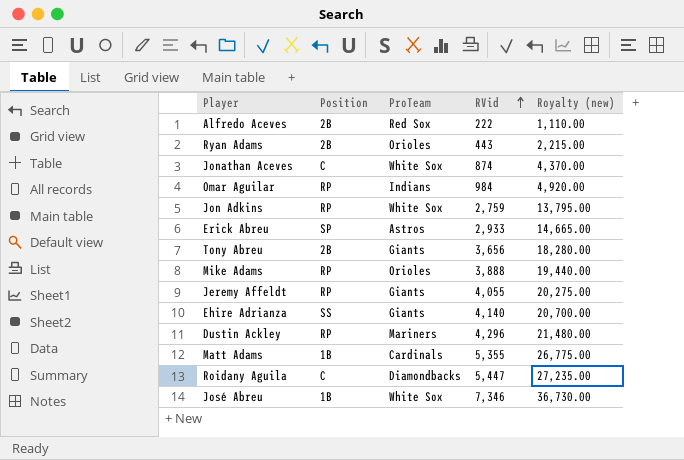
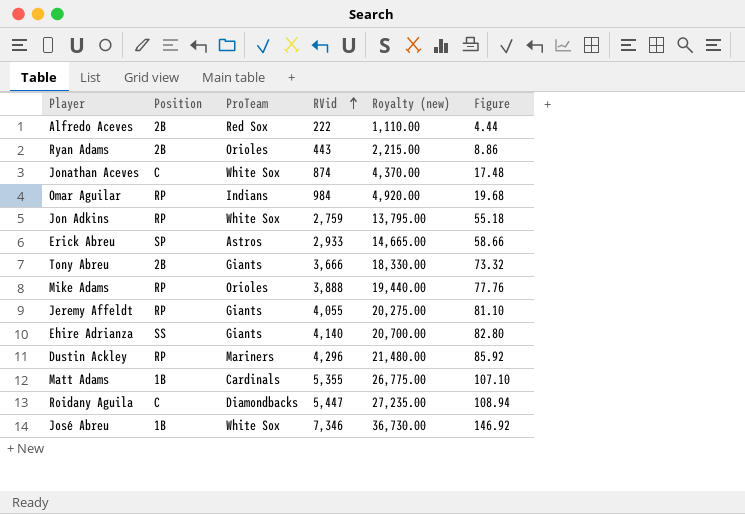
column Figure | formula: none -> [RVid] * 0.02
Tony Abreu | RVid: 3,656 -> 3,666
Tony Abreu | Royalty (new): 18,280.00 -> 18,330.00

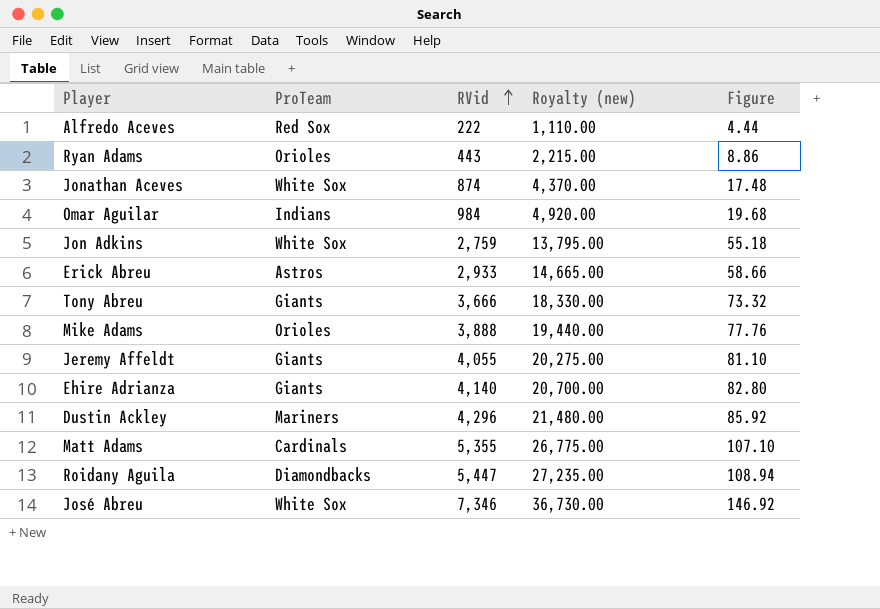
column Position | position: 2 -> none

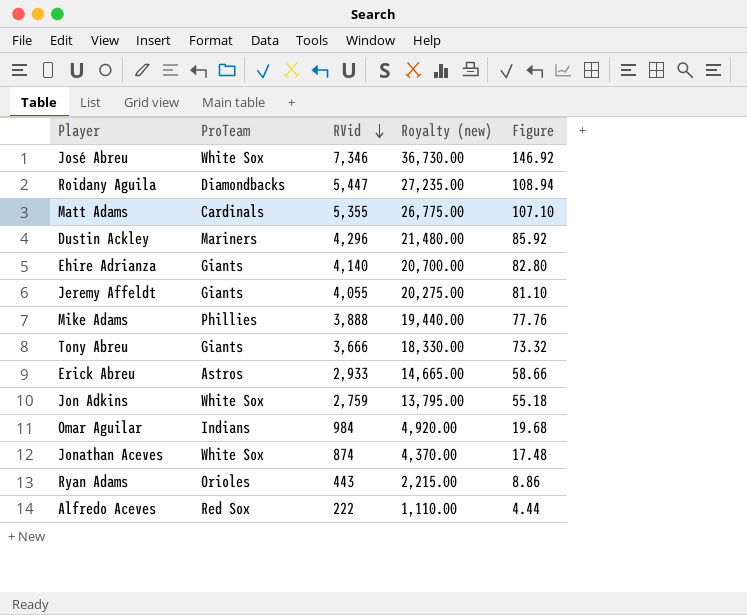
row order: RVid ascending -> RVid descending
Mike Adams | ProTeam: Orioles -> Phillies

